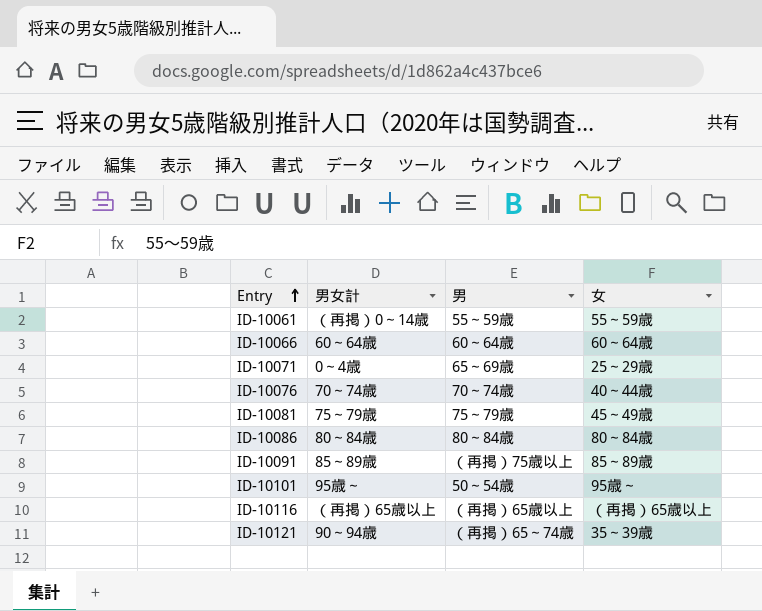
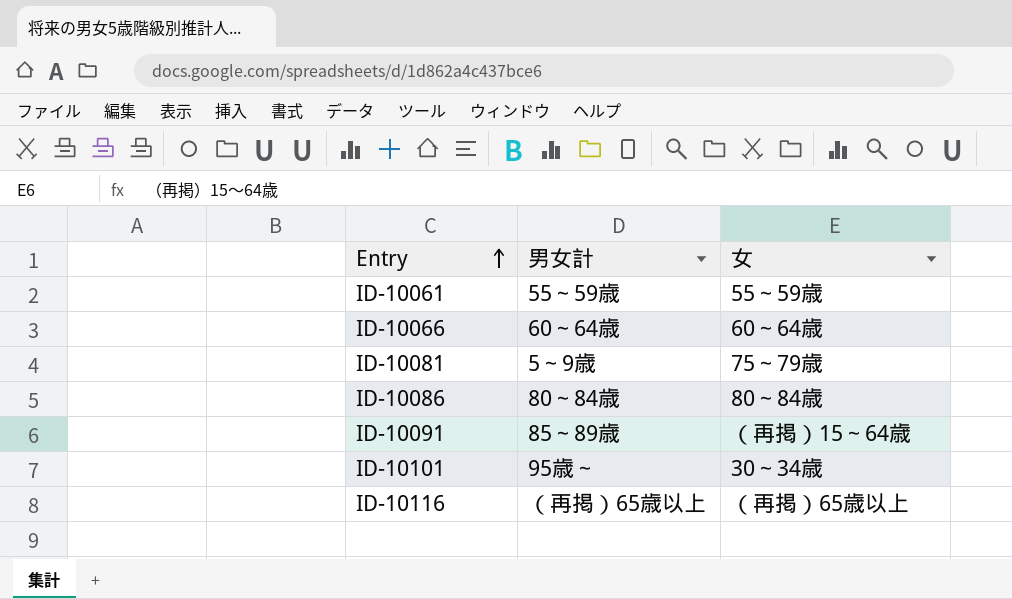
column 男 | position: 3 -> none
row ID-10071: 0～4歳 | 65～69歳 | 25～29歳 -> none
row ID-10076: 70～74歳 | 70～74歳 | 40～44歳 -> none
row ID-10121: 90～94歳 | （再掲）65～74歳 | 35～39歳 -> none
ID-10061 | 男女計: （再掲）0～14歳 -> 55～59歳
ID-10081 | 男女計: 75～79歳 -> 5～9歳
ID-10081 | 女: 45～49歳 -> 75～79歳
ID-10091 | 女: 85～89歳 -> （再掲）15～64歳
ID-10101 | 女: 95歳～ -> 30～34歳

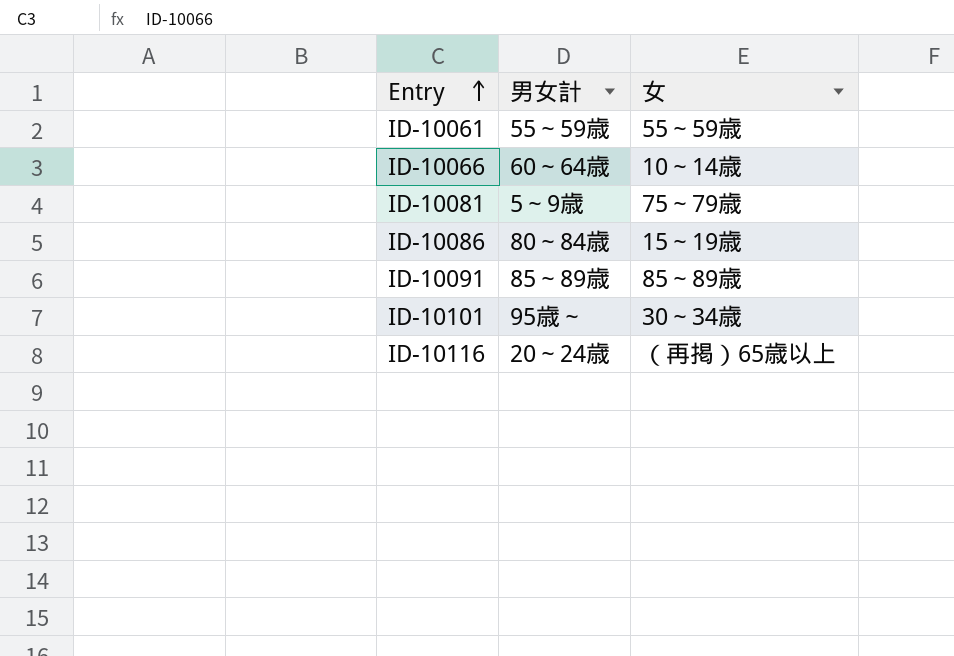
ID-10066 | 女: 60～64歳 -> 10～14歳
ID-10086 | 女: 80～84歳 -> 15～19歳
ID-10091 | 女: （再掲）15～64歳 -> 85～89歳
ID-10116 | 男女計: （再掲）65歳以上 -> 20～24歳

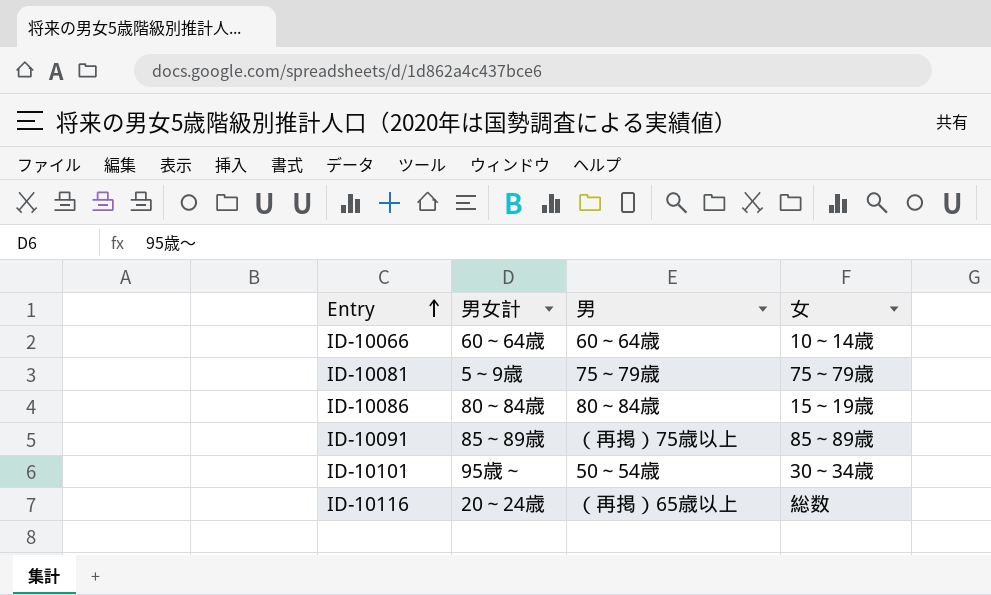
column 男 | position: none -> 3
row ID-10061: 55～59歳 | 55～59歳 -> none
ID-10116 | 女: （再掲）65歳以上 -> 総数

